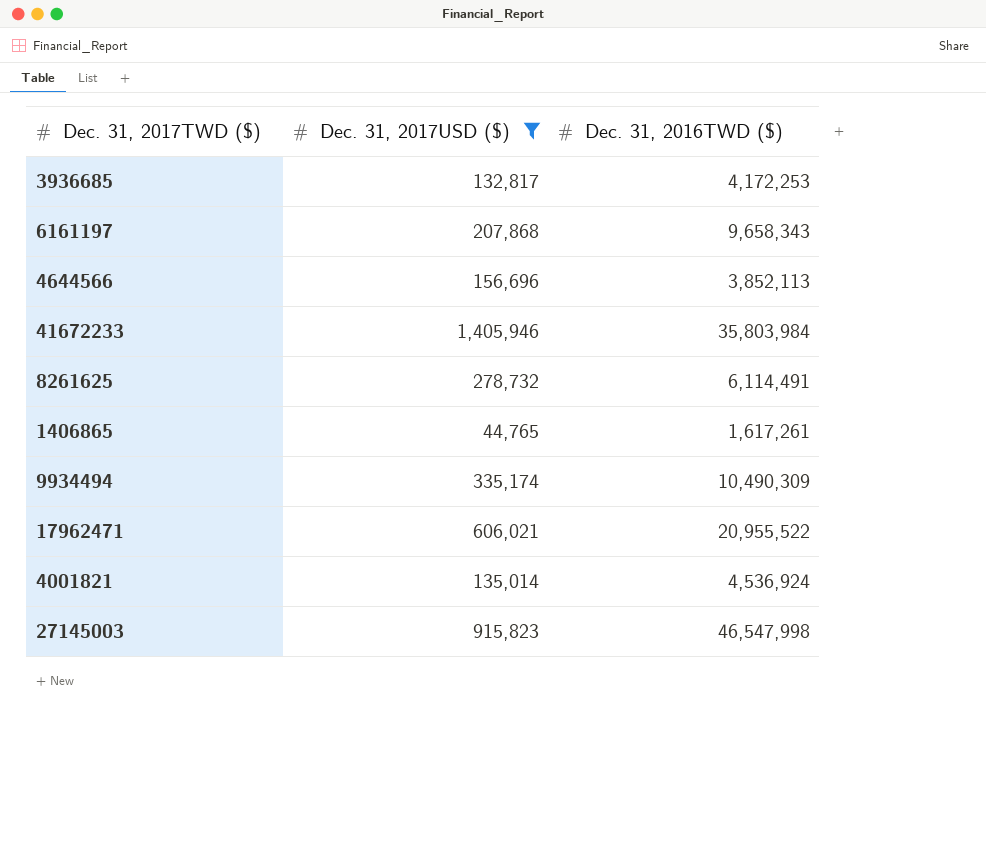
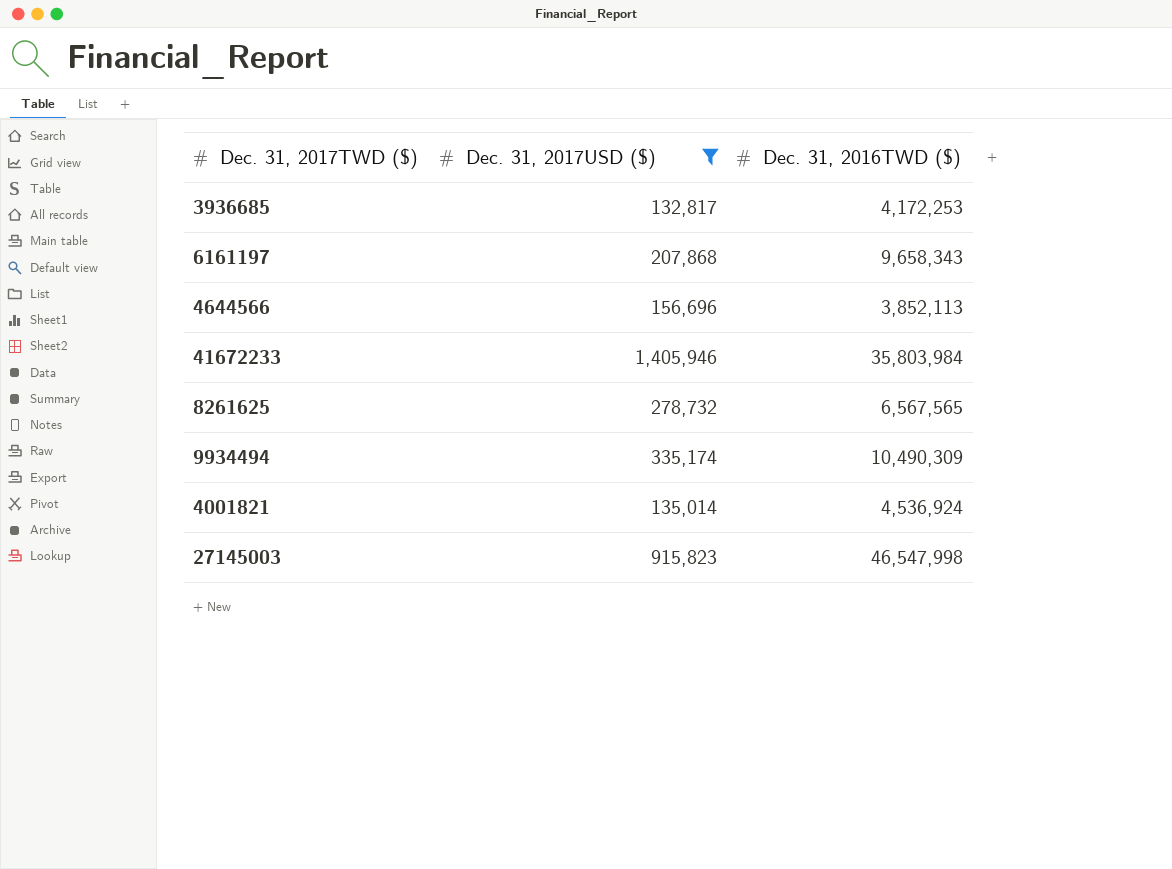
row 1406865: 44,765 | 1,617,261 -> none
row 17962471: 606,021 | 20,955,522 -> none
8261625 | Dec. 31, 2016TWD ($): 6,114,491 -> 6,567,565

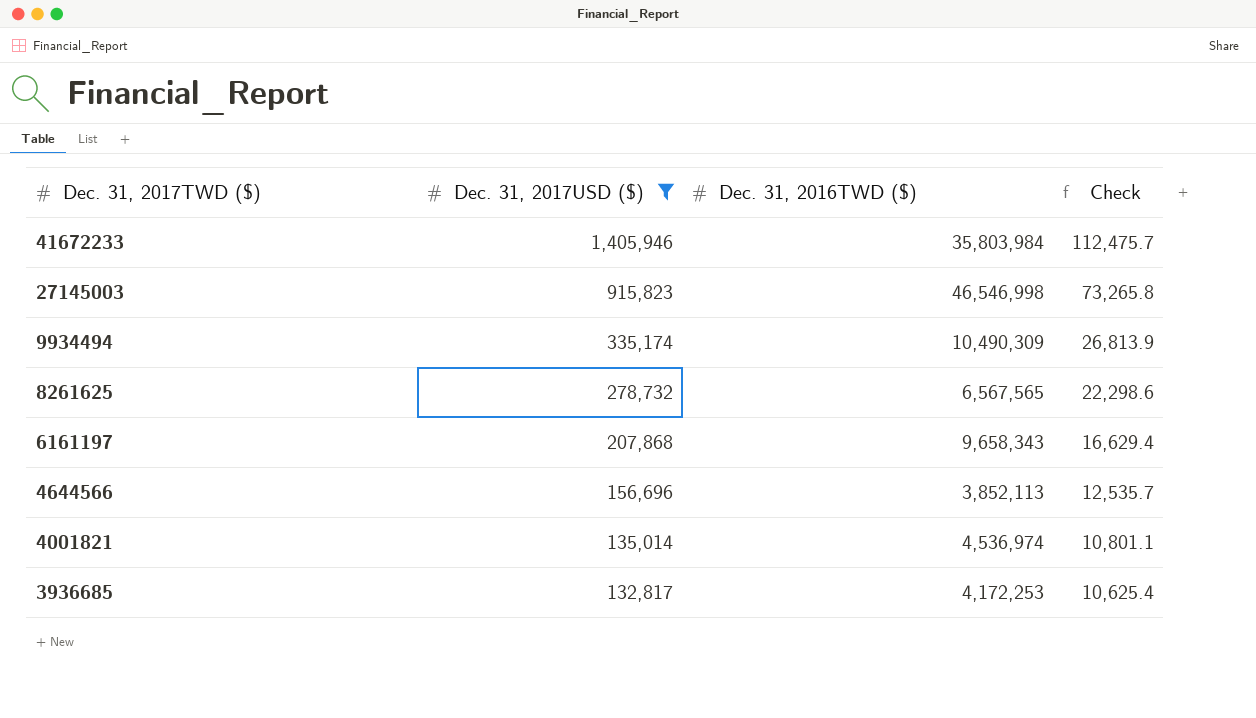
row order: none -> Dec. 31, 2017TWD ($) descending
column Check | formula: none -> [Dec. 31, 2017USD ($)] * 0.08
27145003 | Dec. 31, 2016TWD ($): 46,547,998 -> 46,546,998
4001821 | Dec. 31, 2016TWD ($): 4,536,924 -> 4,536,974

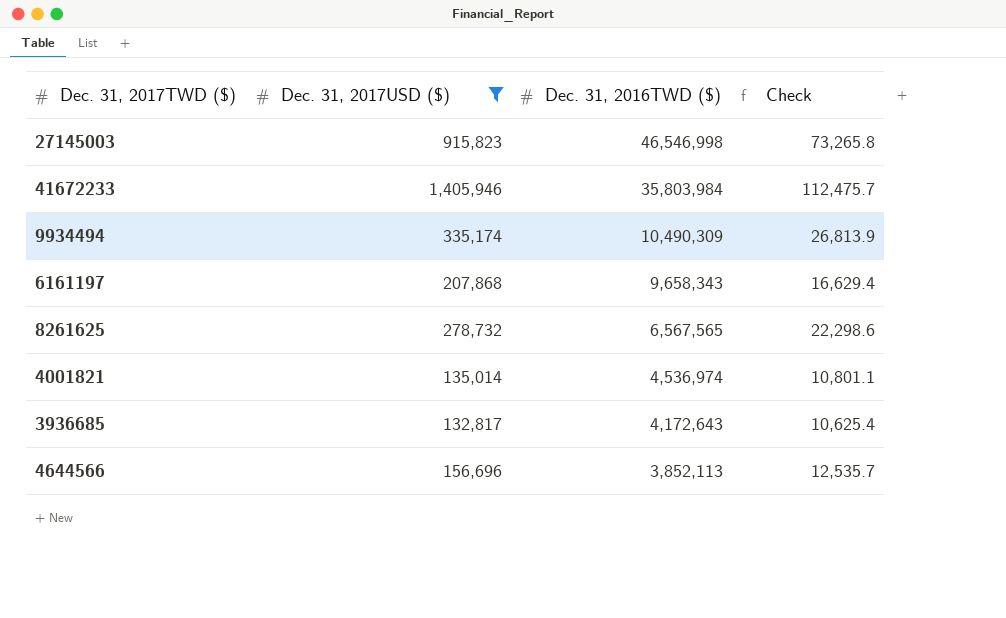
row order: Dec. 31, 2017TWD ($) descending -> Dec. 31, 2016TWD ($) descending
3936685 | Dec. 31, 2016TWD ($): 4,172,253 -> 4,172,643

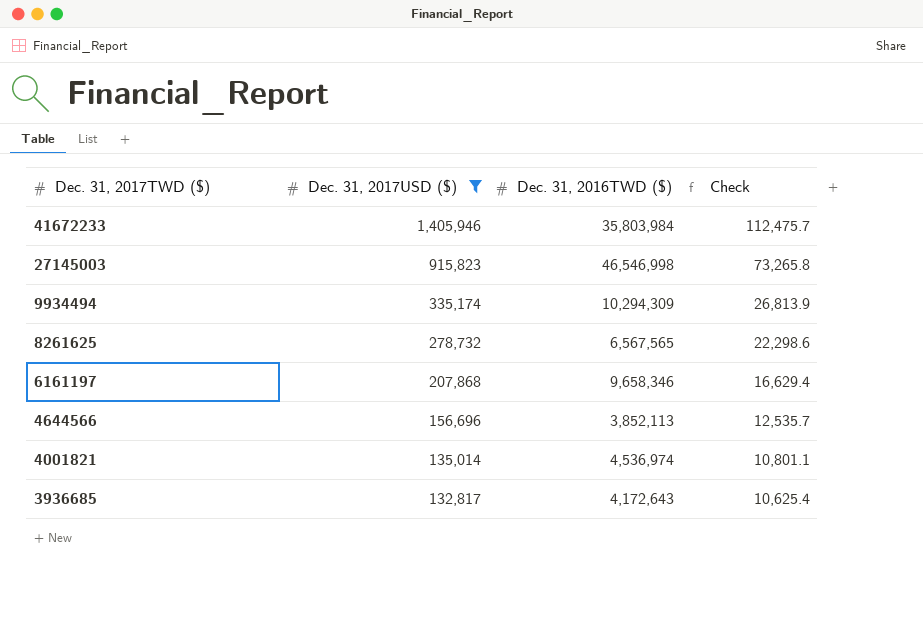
row order: Dec. 31, 2016TWD ($) descending -> Dec. 31, 2017TWD ($) descending
9934494 | Dec. 31, 2016TWD ($): 10,490,309 -> 10,294,309
6161197 | Dec. 31, 2016TWD ($): 9,658,343 -> 9,658,346

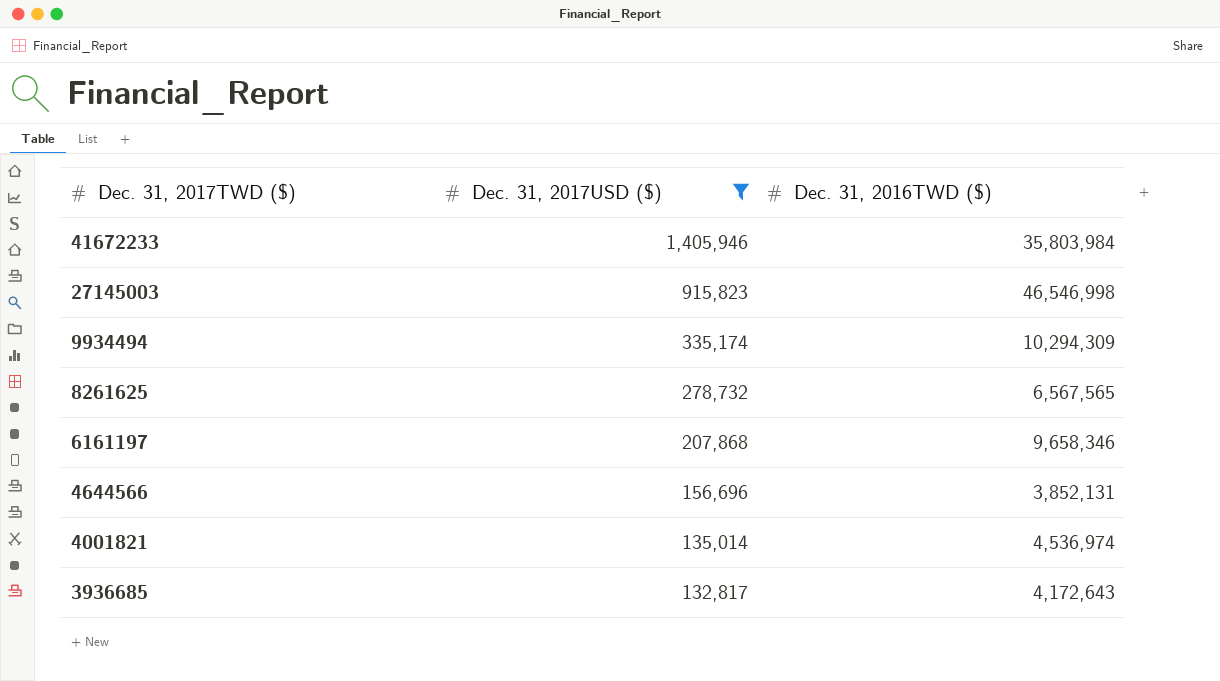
column Check | formula: [Dec. 31, 2017USD ($)] * 0.08 -> none
4644566 | Dec. 31, 2016TWD ($): 3,852,113 -> 3,852,131

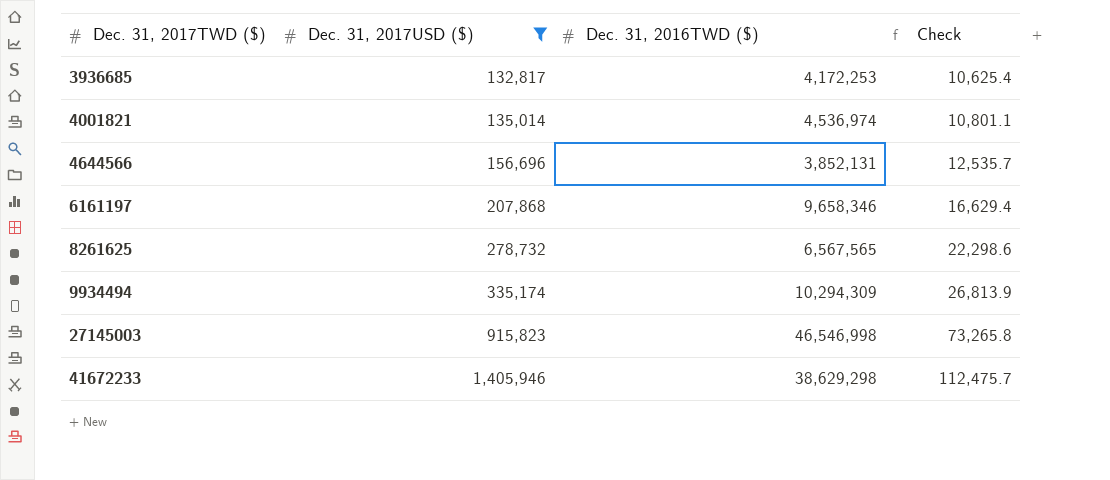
row order: Dec. 31, 2017TWD ($) descending -> Dec. 31, 2017TWD ($) ascending
column Check | formula: none -> [Dec. 31, 2017USD ($)] * 0.08
3936685 | Dec. 31, 2016TWD ($): 4,172,643 -> 4,172,253
41672233 | Dec. 31, 2016TWD ($): 35,803,984 -> 38,629,298

